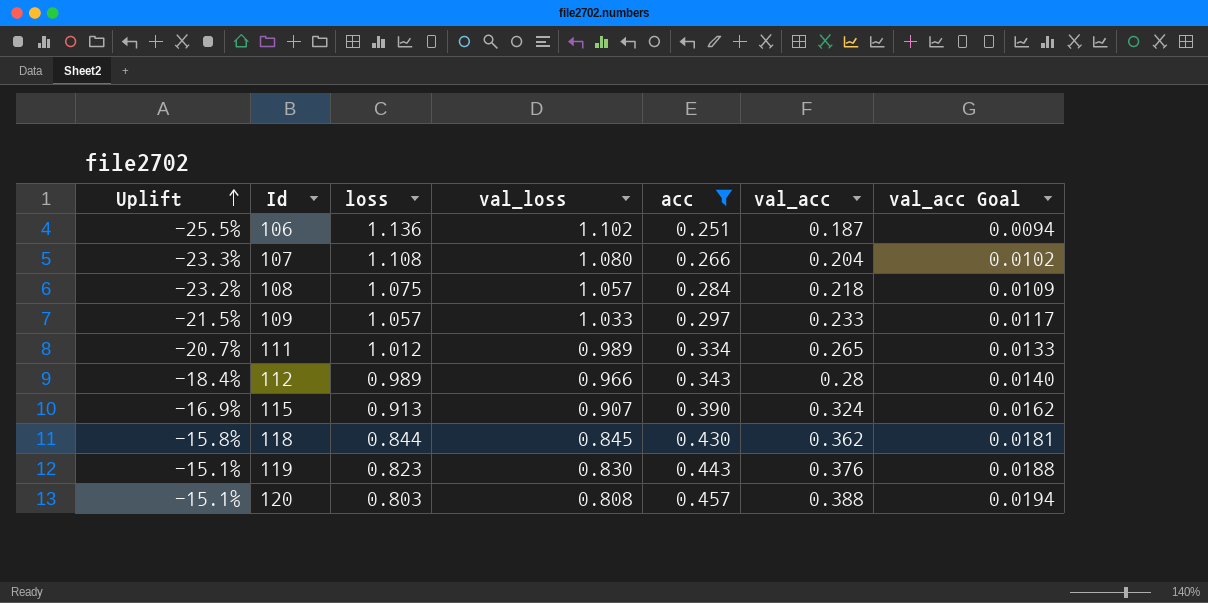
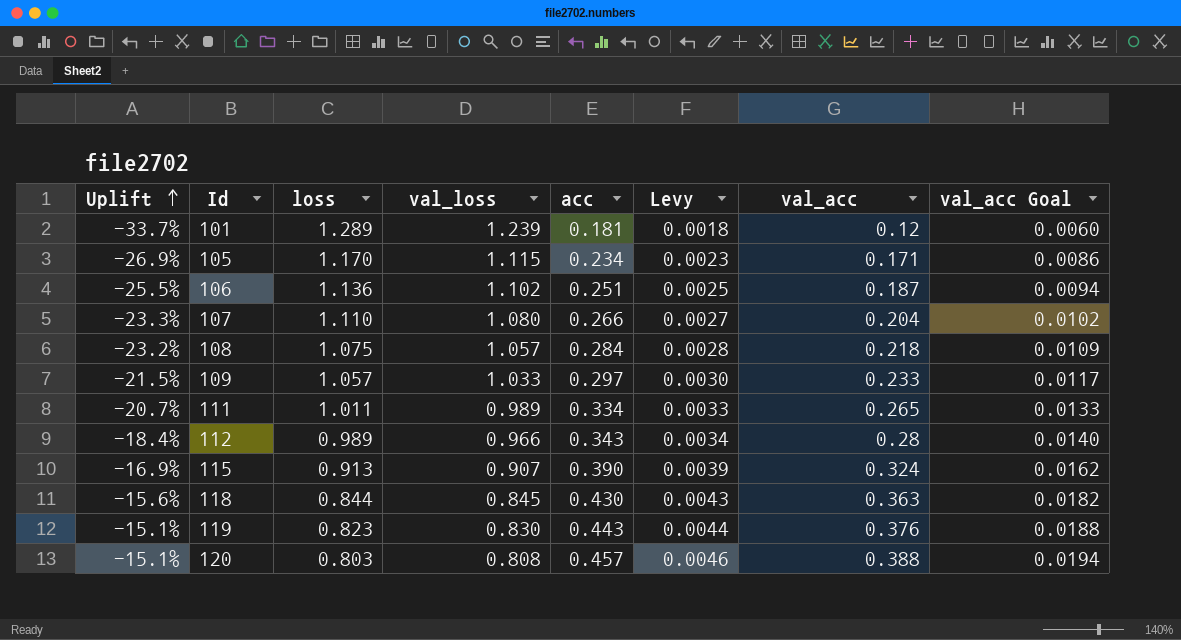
filter: acc >= 0.251 -> none
column Levy | formula: none -> [acc] * 0.01
107 | loss: 1.108 -> 1.110
111 | loss: 1.012 -> 1.011
118 | Uplift: -15.8% -> -15.6%
118 | val_acc: 0.362 -> 0.363
118 | val_acc Goal: 0.0181 -> 0.0182

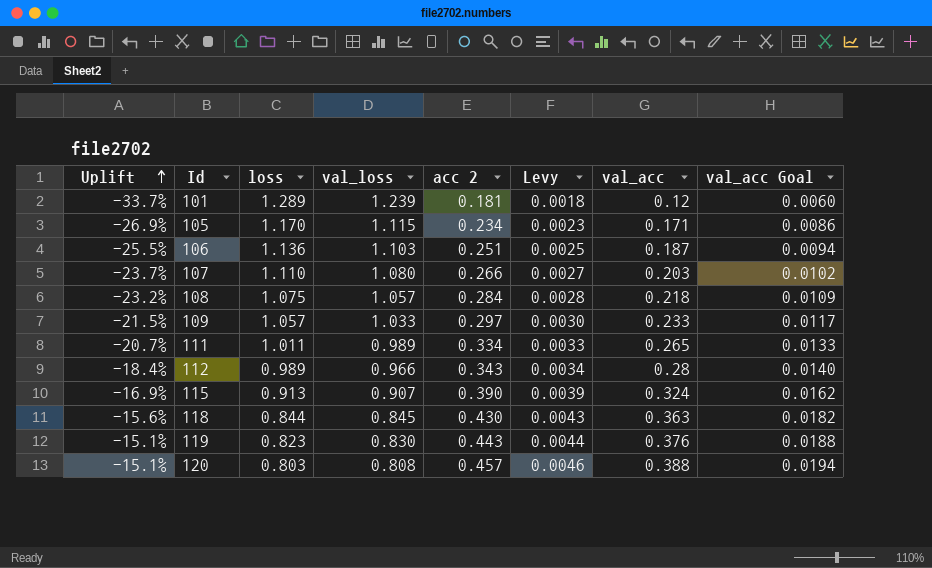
column name: acc -> acc 2
106 | val_loss: 1.102 -> 1.103
107 | Uplift: -23.3% -> -23.7%
107 | val_acc: 0.204 -> 0.203

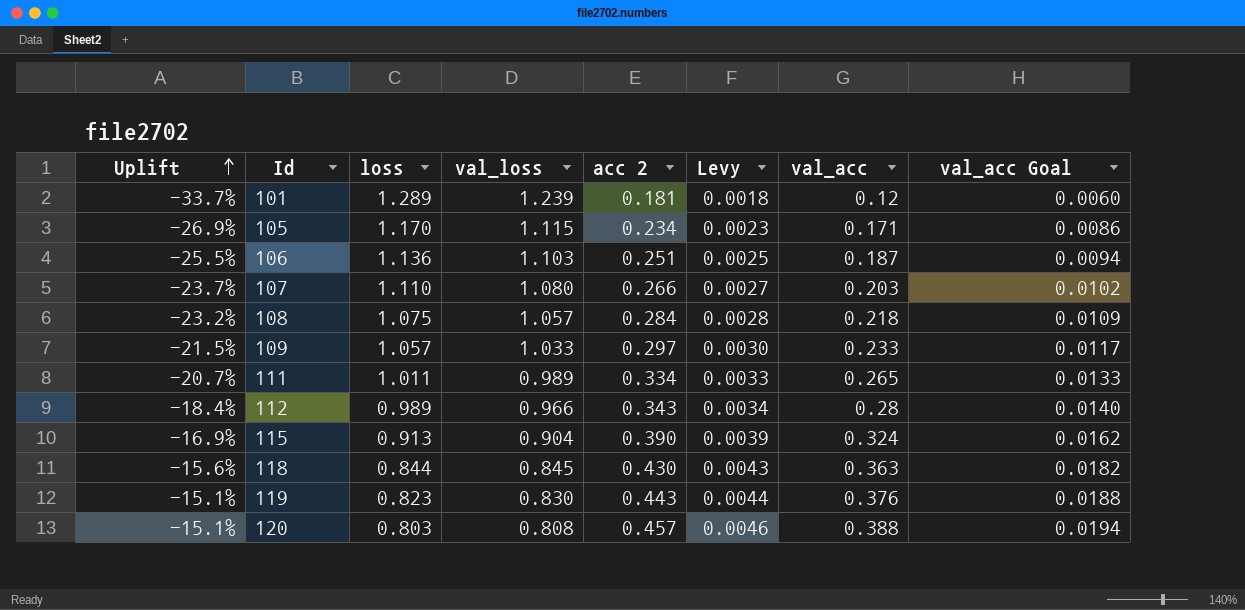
115 | val_loss: 0.907 -> 0.904

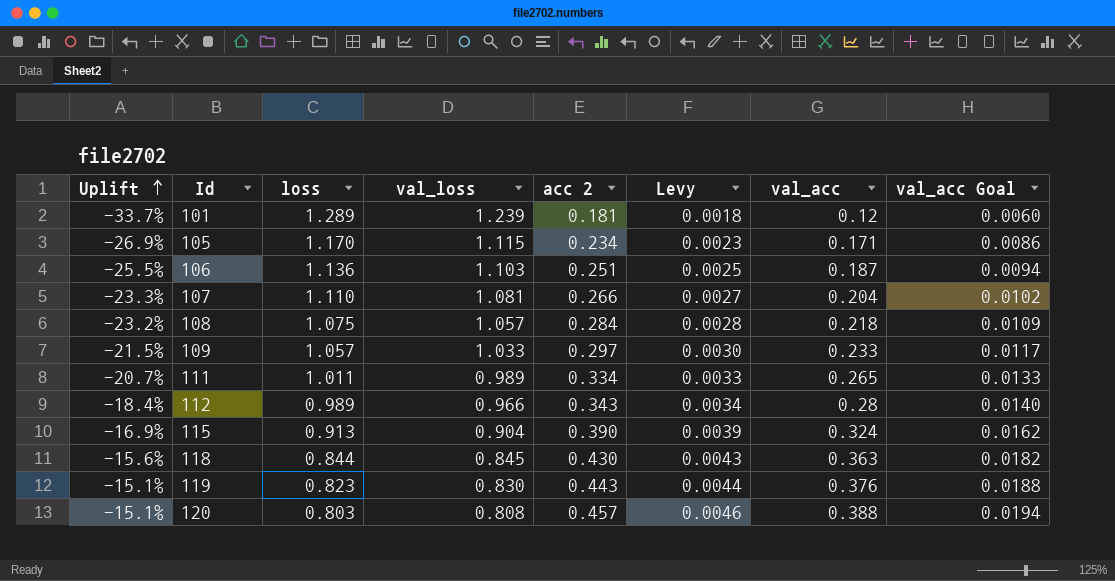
107 | Uplift: -23.7% -> -23.3%
107 | val_loss: 1.080 -> 1.081
107 | val_acc: 0.203 -> 0.204

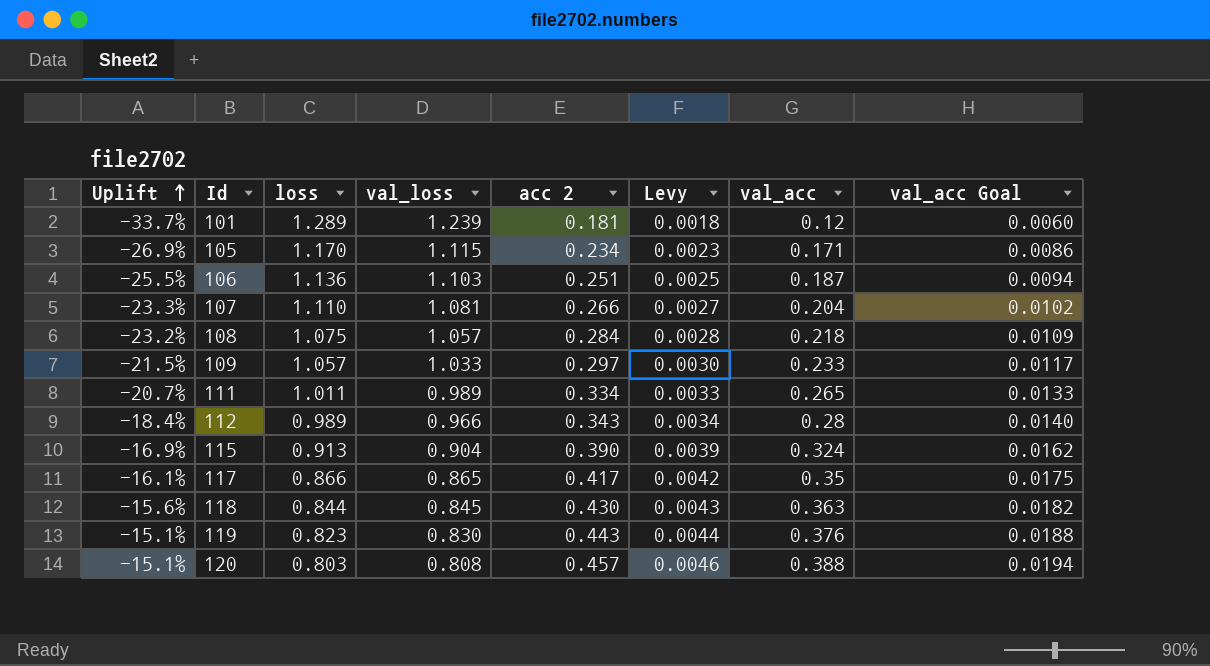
row 117: none -> -16.1% | 0.866 | 0.865 | 0.417 | 0.0042 | 0.35 | 0.0175

